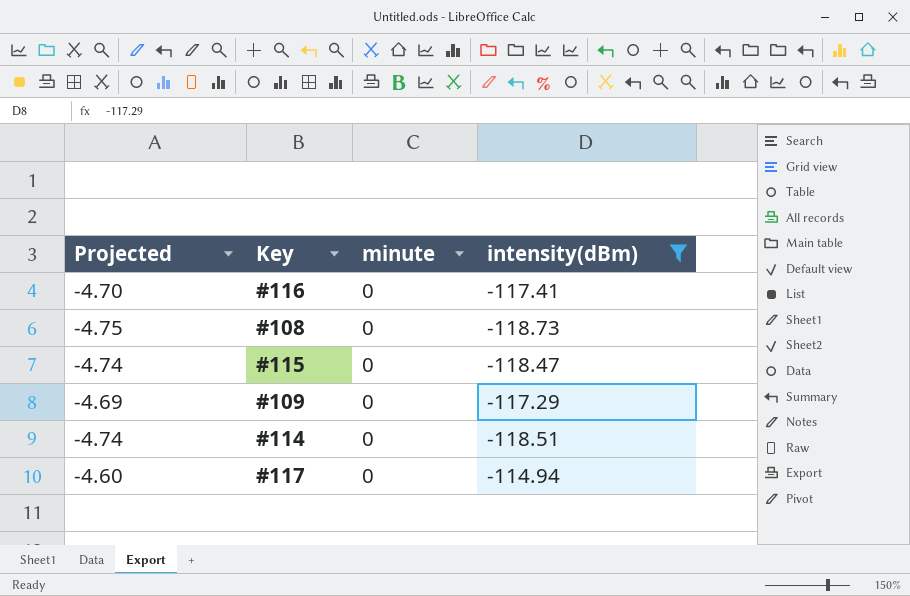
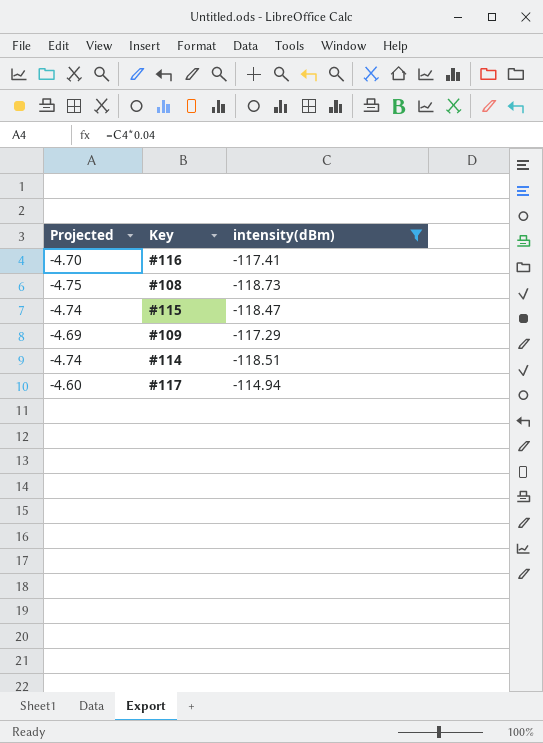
column minute | position: 3 -> none

